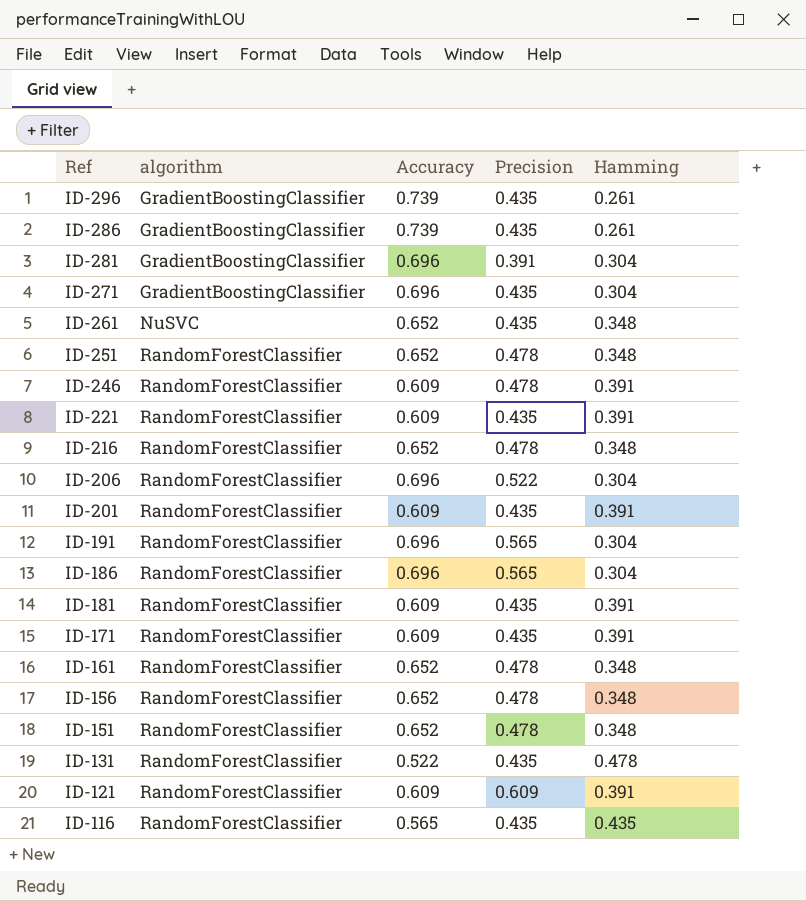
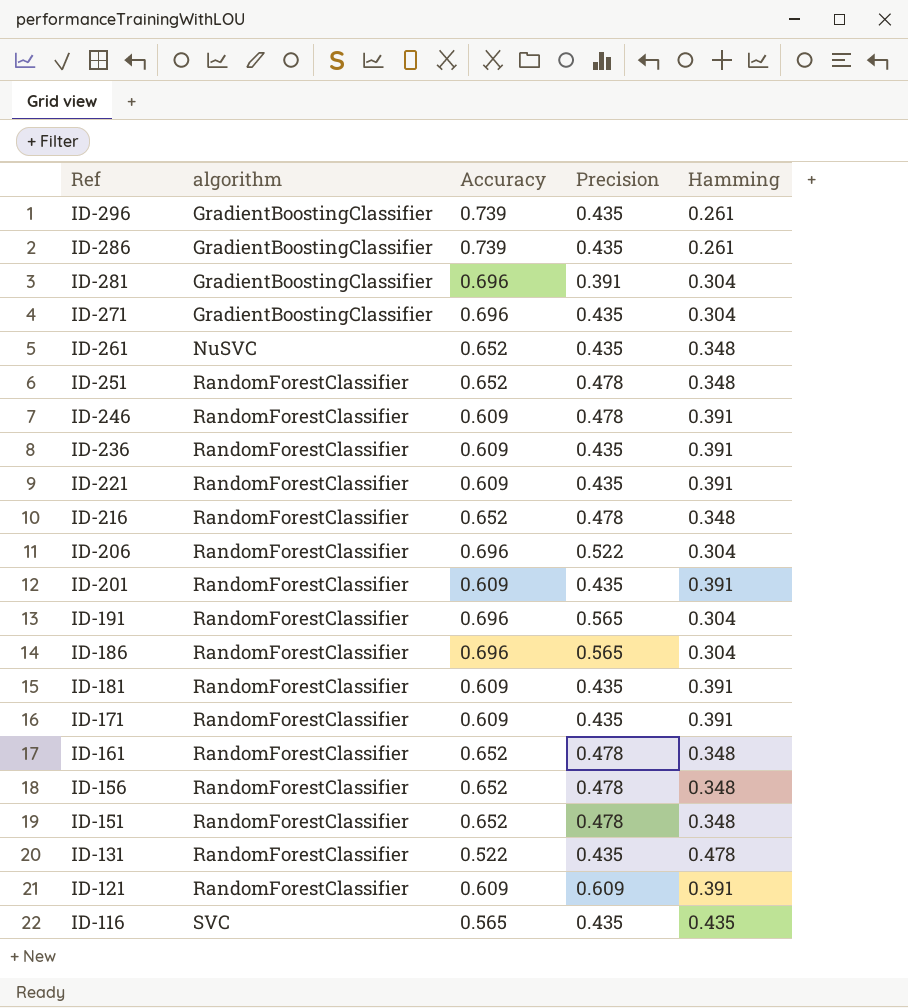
row ID-236: none -> RandomForestClassifier | 0.609 | 0.435 | 0.391
ID-116 | algorithm: RandomForestClassifier -> SVC

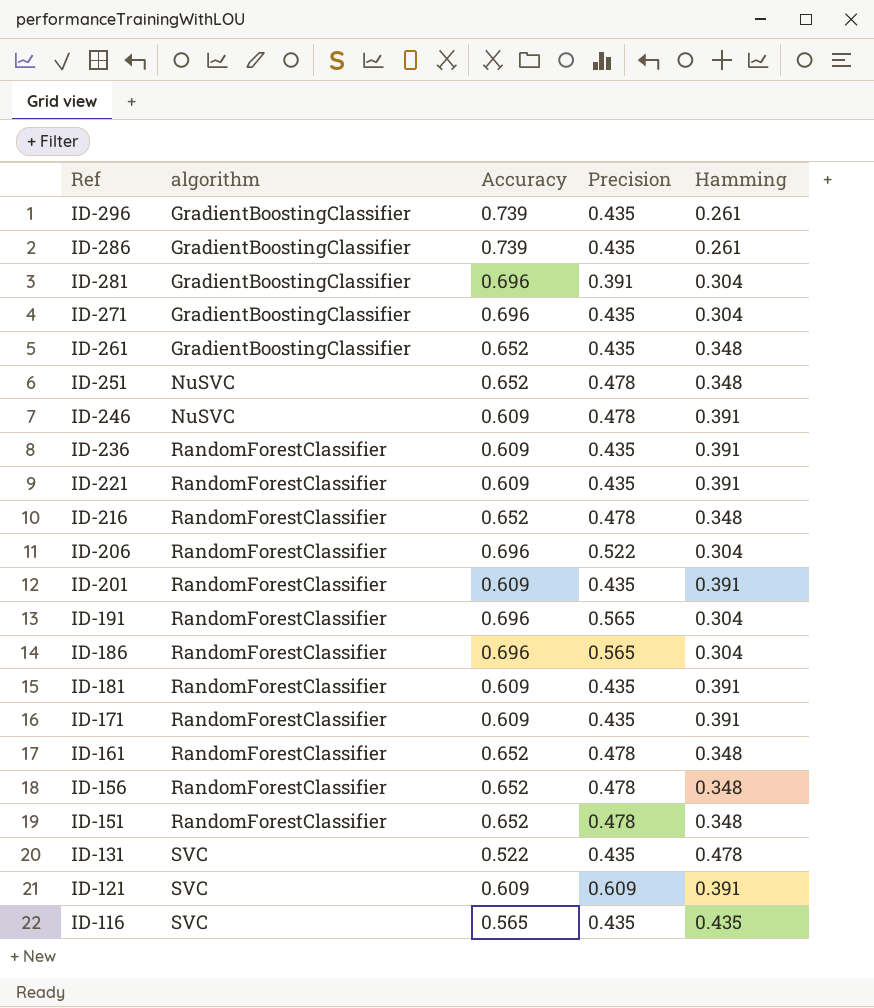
ID-261 | algorithm: NuSVC -> GradientBoostingClassifier
ID-251 | algorithm: RandomForestClassifier -> NuSVC
ID-246 | algorithm: RandomForestClassifier -> NuSVC
ID-131 | algorithm: RandomForestClassifier -> SVC
ID-121 | algorithm: RandomForestClassifier -> SVC

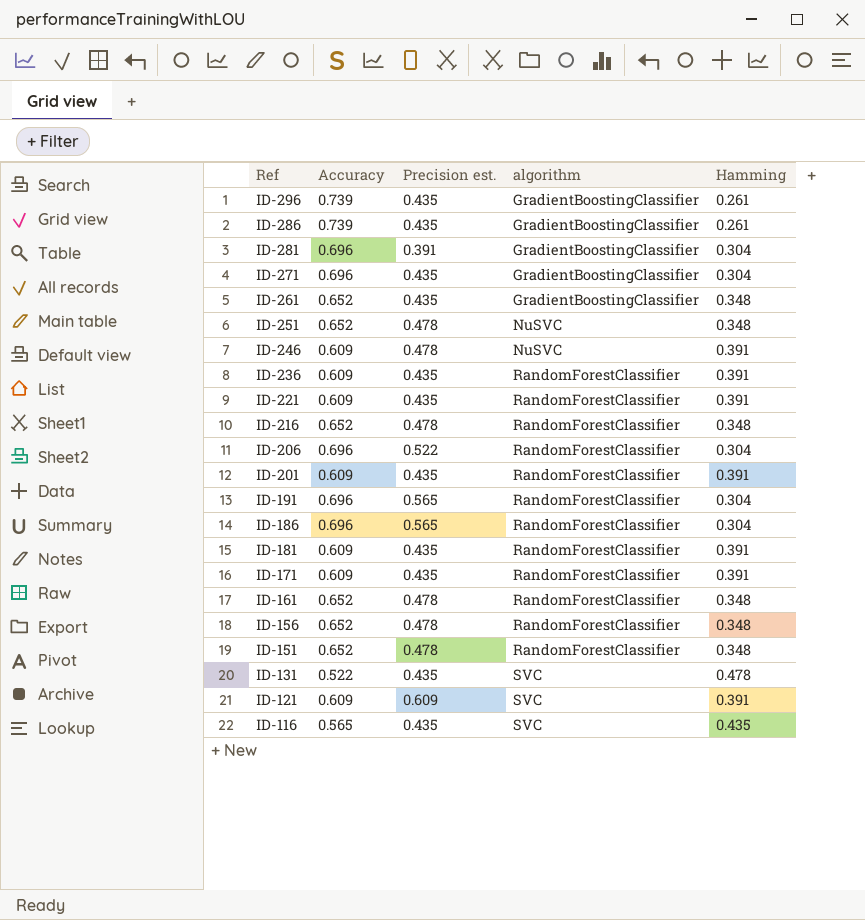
column name: Precision -> Precision est.
column algorithm | position: 2 -> 4

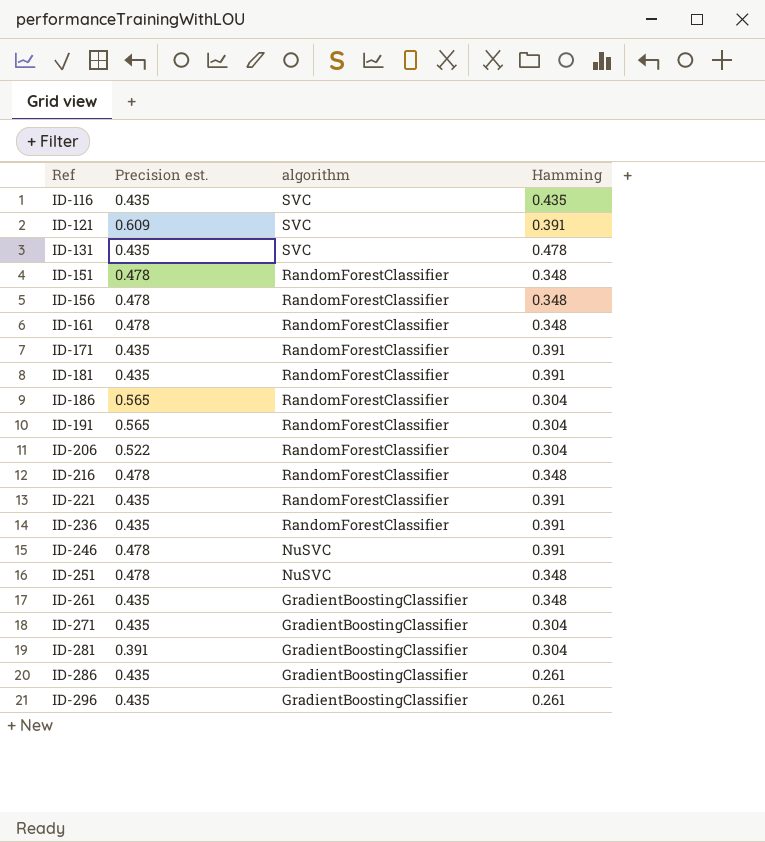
row order: Ref descending -> Ref ascending
column Accuracy | position: 2 -> none
row ID-201: 0.609 | 0.435 | RandomForestClassifier | 0.391 -> none

